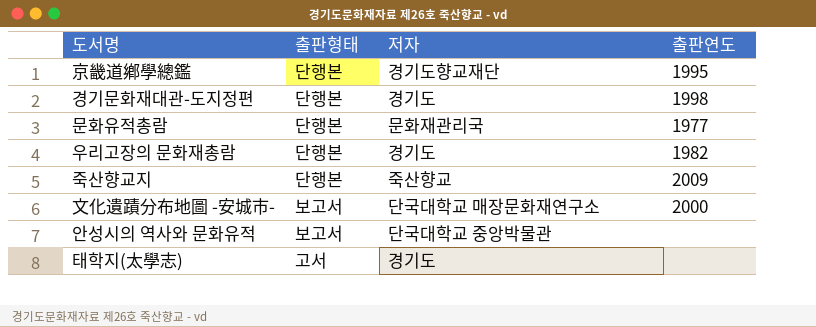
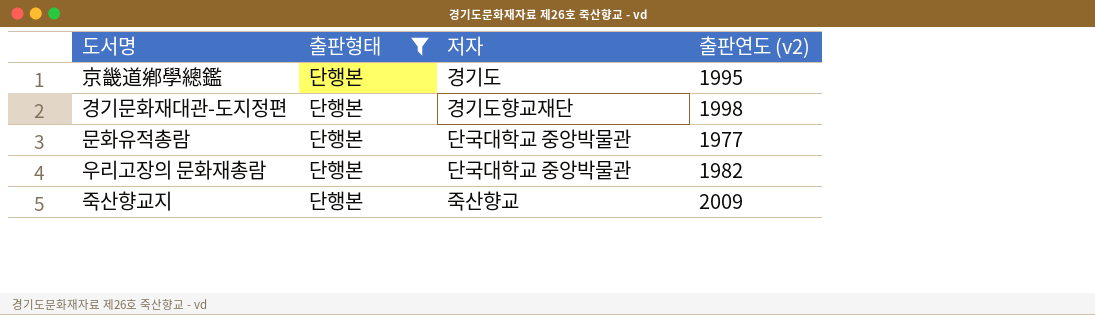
filter: none -> 출판형태 = 단행본
column name: 출판연도 -> 출판연도 (v2)
京畿道鄕學總鑑 | 저자: 경기도향교재단 -> 경기도
경기문화재대관-도지정편 | 저자: 경기도 -> 경기도향교재단
문화유적총람 | 저자: 문화재관리국 -> 단국대학교 중앙박물관
우리고장의 문화재총람 | 저자: 경기도 -> 단국대학교 중앙박물관

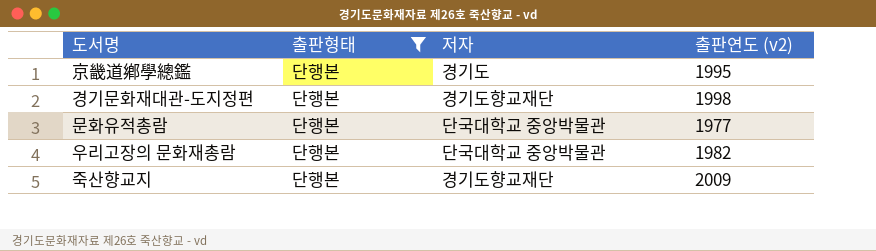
죽산향교지 | 저자: 죽산향교 -> 경기도향교재단

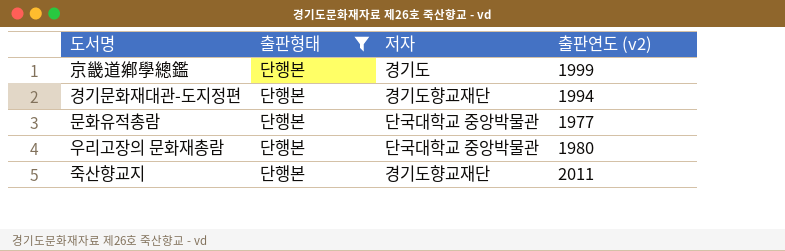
京畿道鄕學總鑑 | 출판연도 (v2): 1995 -> 1999
경기문화재대관-도지정편 | 출판연도 (v2): 1998 -> 1994
우리고장의 문화재총람 | 출판연도 (v2): 1982 -> 1980
죽산향교지 | 출판연도 (v2): 2009 -> 2011

